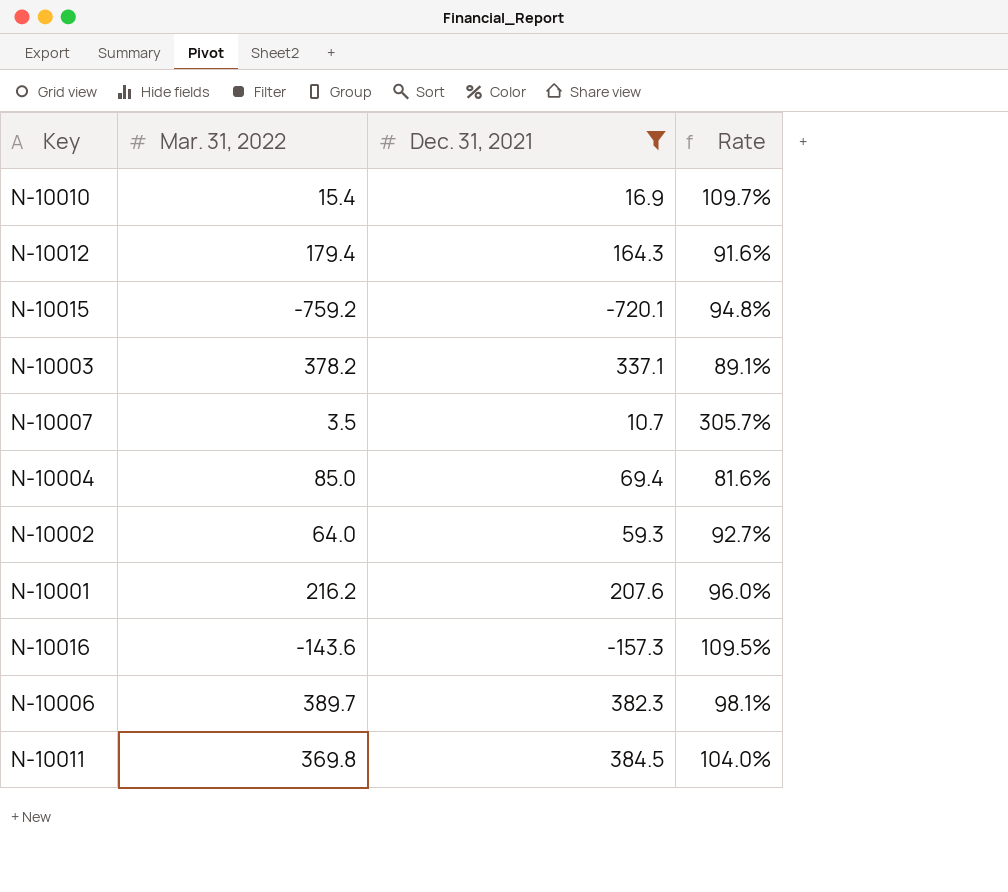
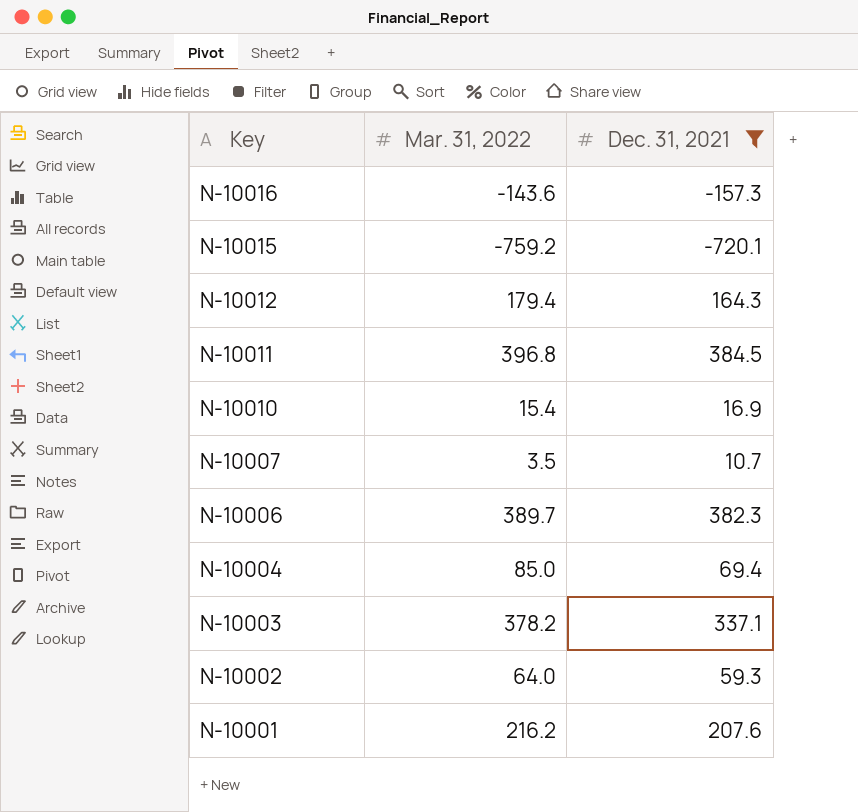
row order: none -> Key descending
column Rate | formula: [Dec. 31, 2021] / [Mar. 31, 2022] -> none
N-10011 | Mar. 31, 2022: 369.8 -> 396.8

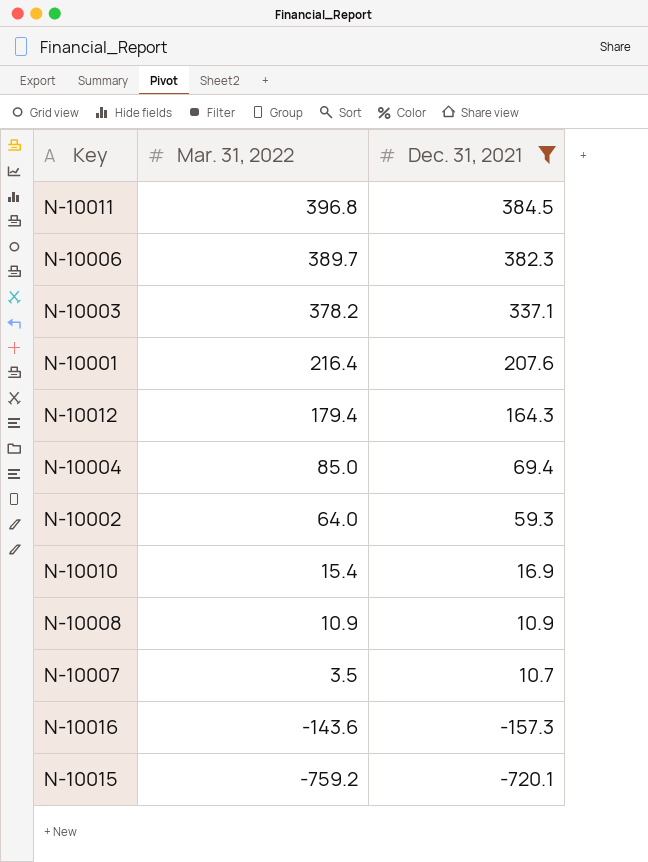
row order: Key descending -> Mar. 31, 2022 descending
N-10001 | Mar. 31, 2022: 216.2 -> 216.4
row N-10008: none -> 10.9 | 10.9

